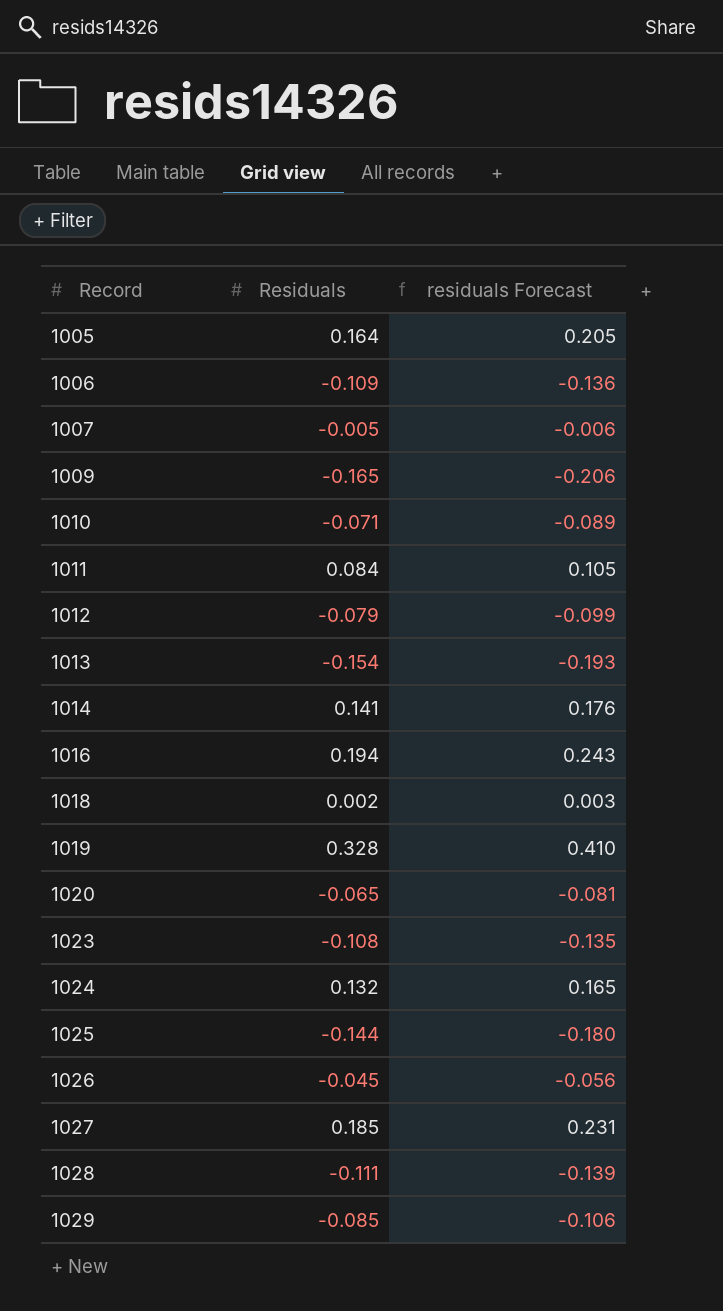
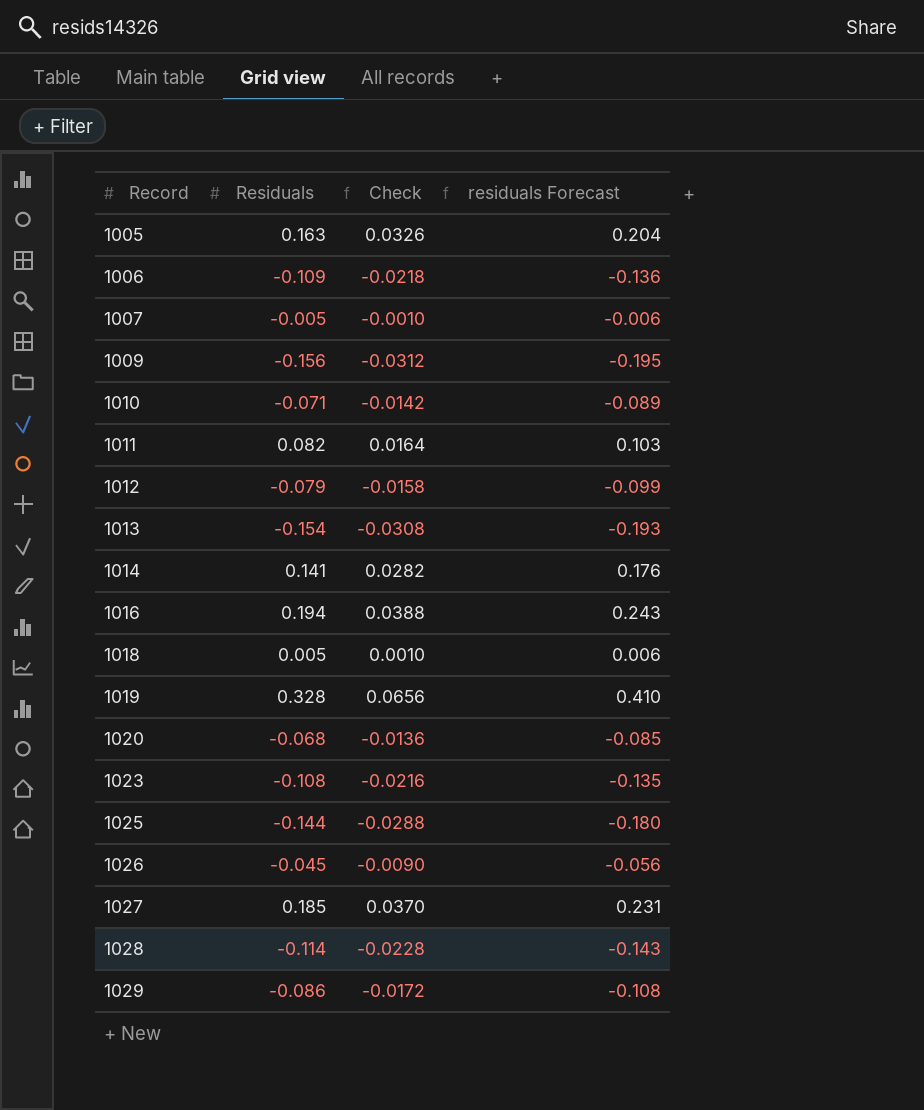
column Check | formula: none -> [Residuals] * 0.2
row 1024: 0.132 | 0.165 -> none
1005 | Residuals: 0.164 -> 0.163
1005 | residuals Forecast: 0.205 -> 0.204
1009 | Residuals: -0.165 -> -0.156
1009 | residuals Forecast: -0.206 -> -0.195
1011 | Residuals: 0.084 -> 0.082
1011 | residuals Forecast: 0.105 -> 0.103
1018 | Residuals: 0.002 -> 0.005
1018 | residuals Forecast: 0.003 -> 0.006
1020 | Residuals: -0.065 -> -0.068
1020 | residuals Forecast: -0.081 -> -0.085
1028 | Residuals: -0.111 -> -0.114
1028 | residuals Forecast: -0.139 -> -0.143
1029 | Residuals: -0.085 -> -0.086
1029 | residuals Forecast: -0.106 -> -0.108

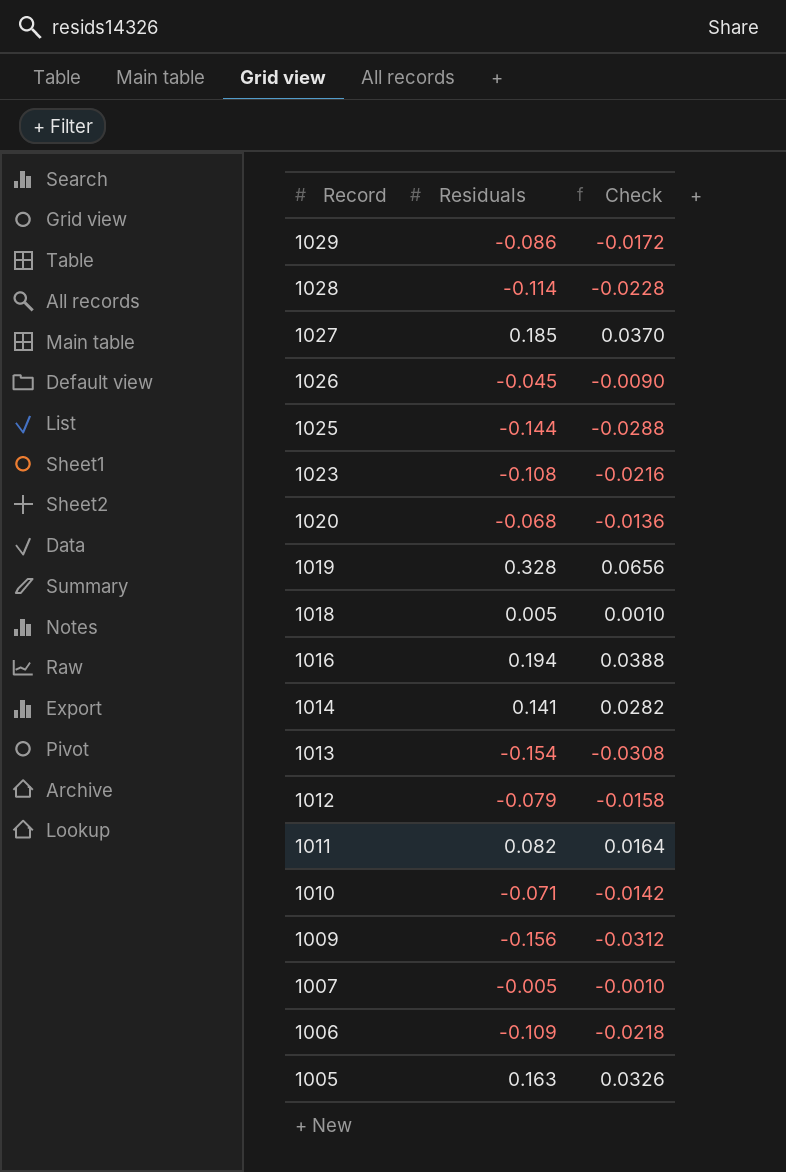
row order: Record ascending -> Record descending
column residuals Forecast | formula: [Residuals] * 1.25 -> none

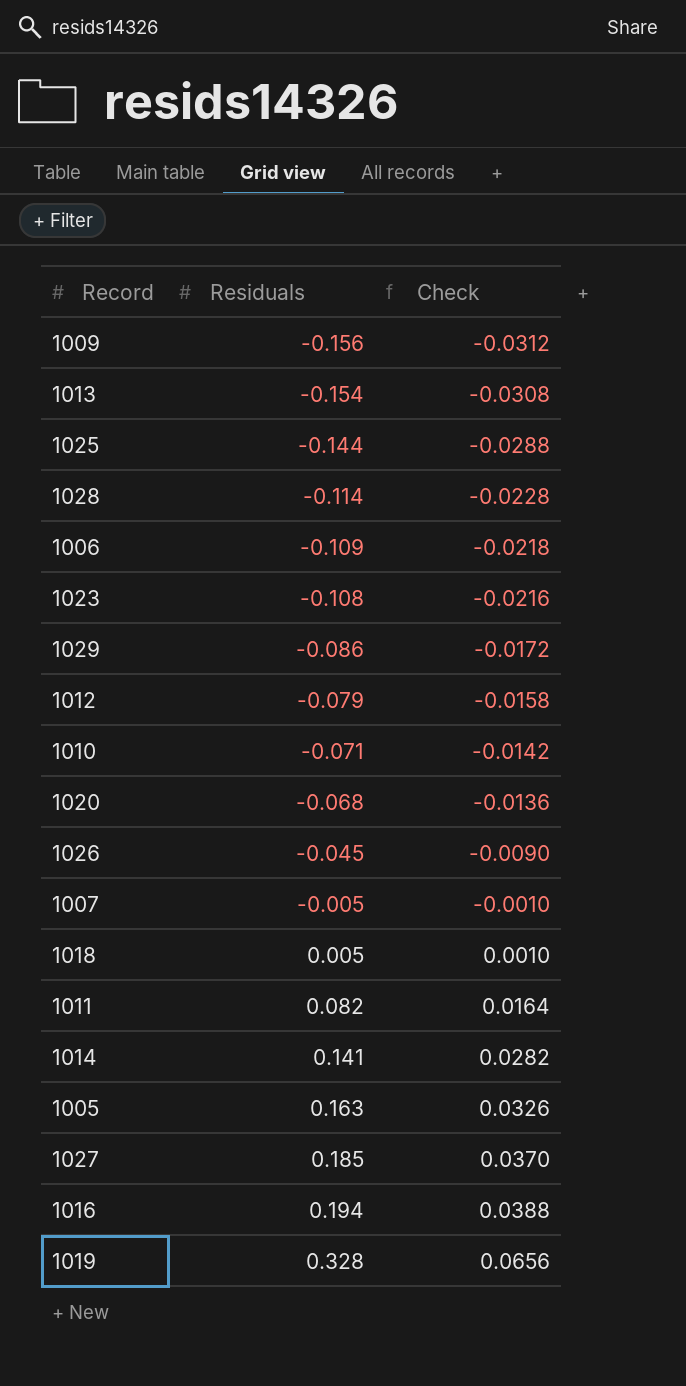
row order: Record descending -> Residuals ascending

